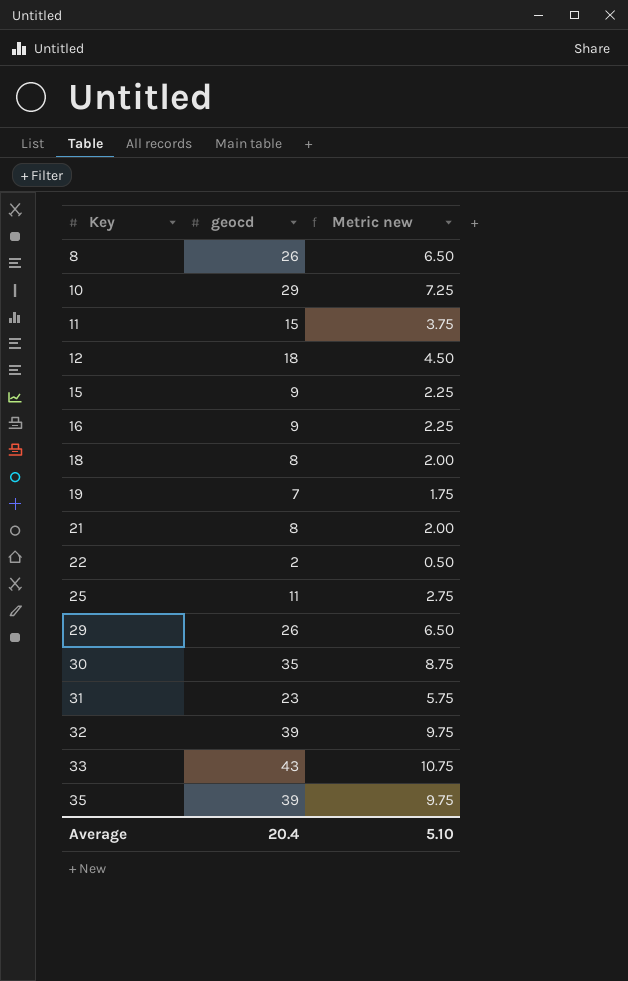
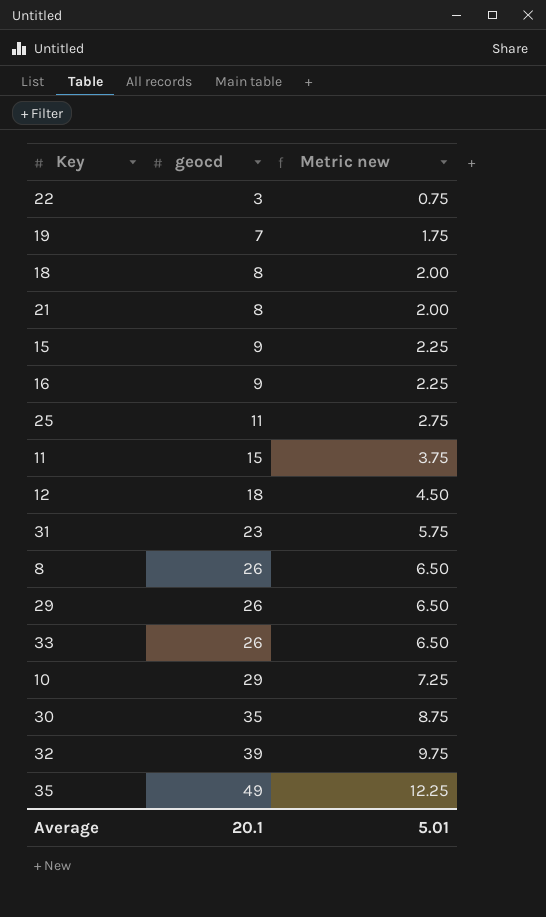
row order: Key ascending -> geocd ascending
22 | geocd: 2 -> 3
22 | Metric new: 0.50 -> 0.75
33 | geocd: 43 -> 26
33 | Metric new: 10.75 -> 6.50
35 | geocd: 39 -> 49
35 | Metric new: 9.75 -> 12.25
Average | geocd: 20.4 -> 20.1
Average | Metric new: 5.10 -> 5.01

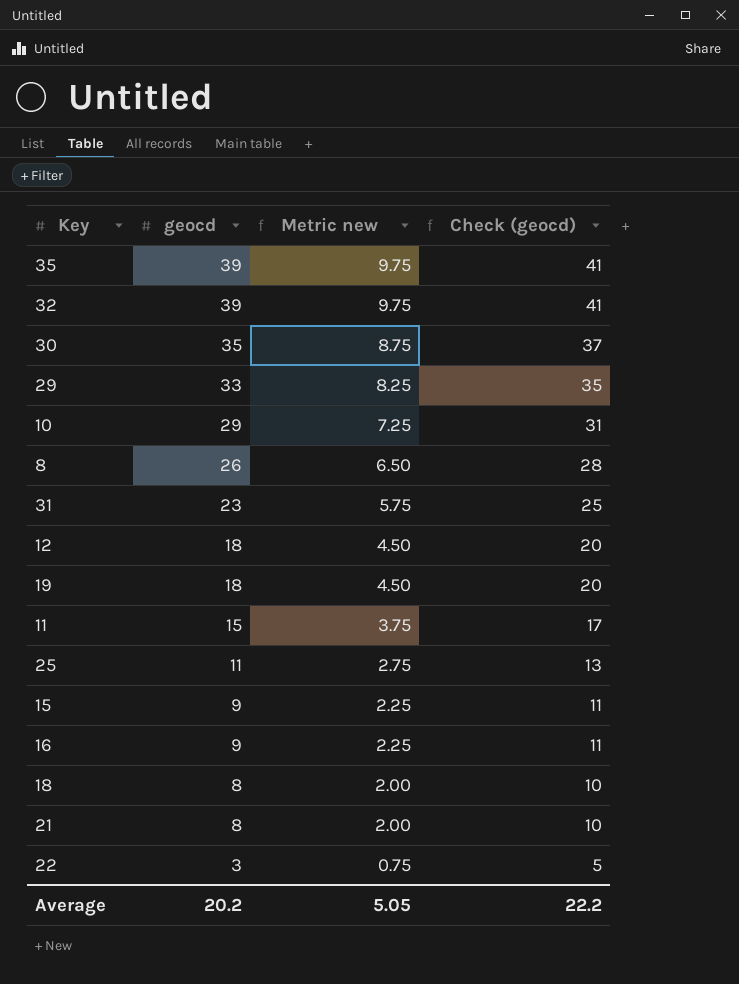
row order: geocd ascending -> geocd descending
column Check (geocd) | formula: none -> [geocd] + 2
row 33: 26 | 6.50 -> none
35 | geocd: 49 -> 39
35 | Metric new: 12.25 -> 9.75
29 | geocd: 26 -> 33
29 | Metric new: 6.50 -> 8.25
19 | geocd: 7 -> 18
19 | Metric new: 1.75 -> 4.50
Average | geocd: 20.1 -> 20.2
Average | Metric new: 5.01 -> 5.05

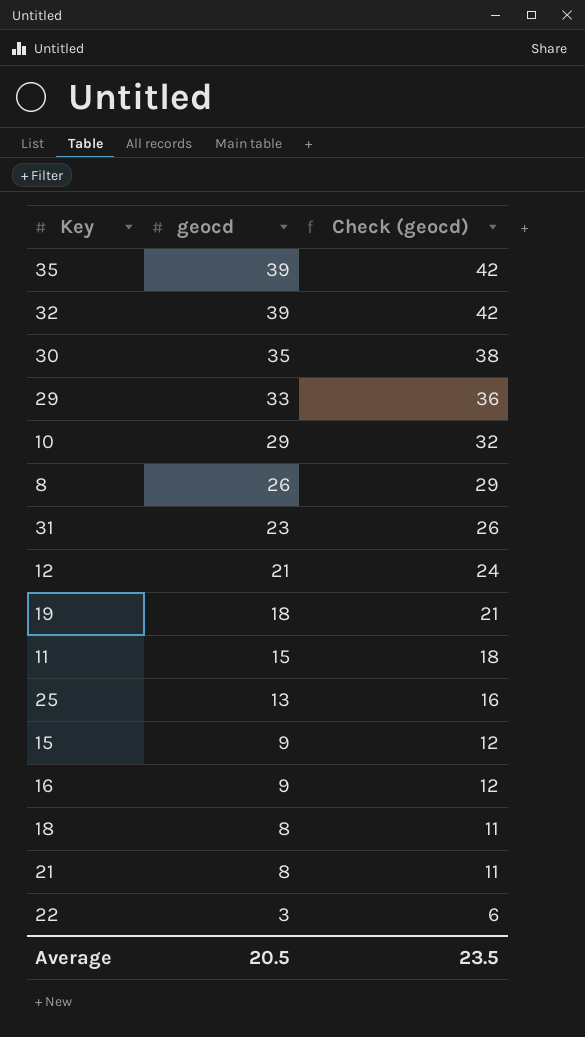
column Metric new | formula: [geocd] * 0.25 -> none
column Check (geocd) | formula: [geocd] + 2 -> [geocd] + 3
12 | geocd: 18 -> 21
25 | geocd: 11 -> 13
Average | geocd: 20.2 -> 20.5
Average | Check (geocd): 22.2 -> 23.5

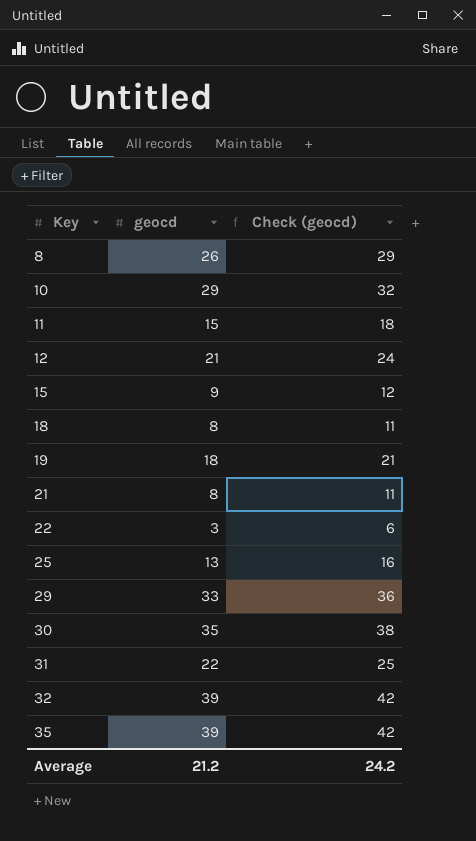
row order: geocd descending -> Key ascending
row 16: 9 | 12 -> none
31 | geocd: 23 -> 22
31 | Check (geocd): 26 -> 25
Average | geocd: 20.5 -> 21.2
Average | Check (geocd): 23.5 -> 24.2

